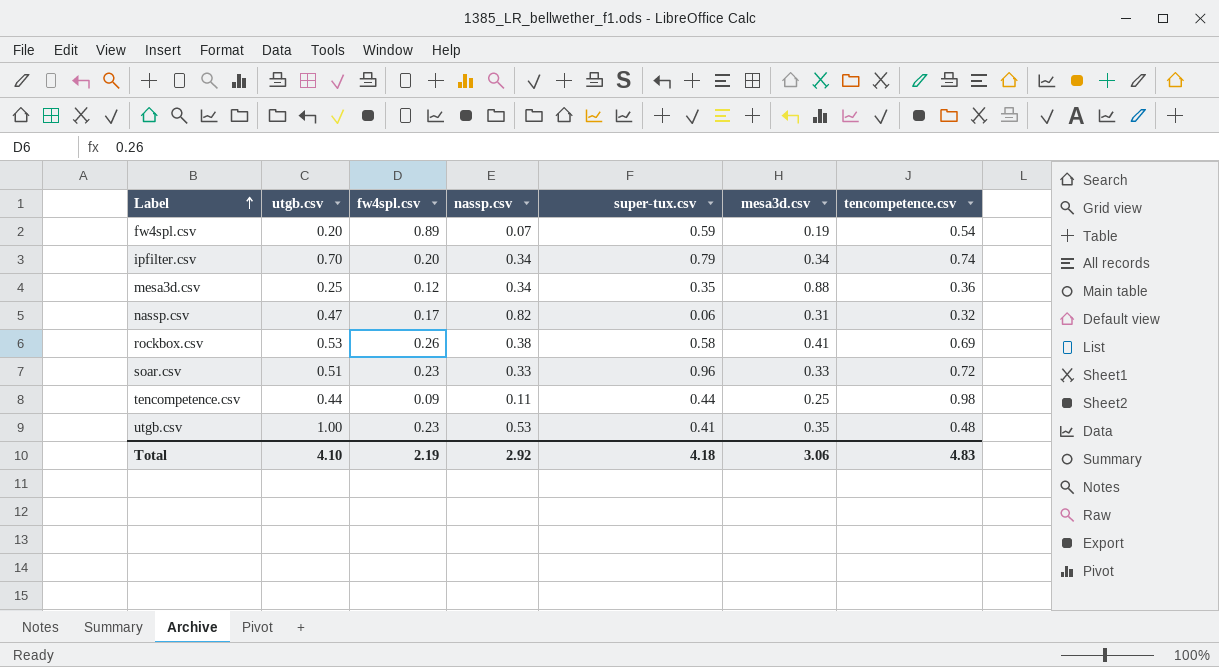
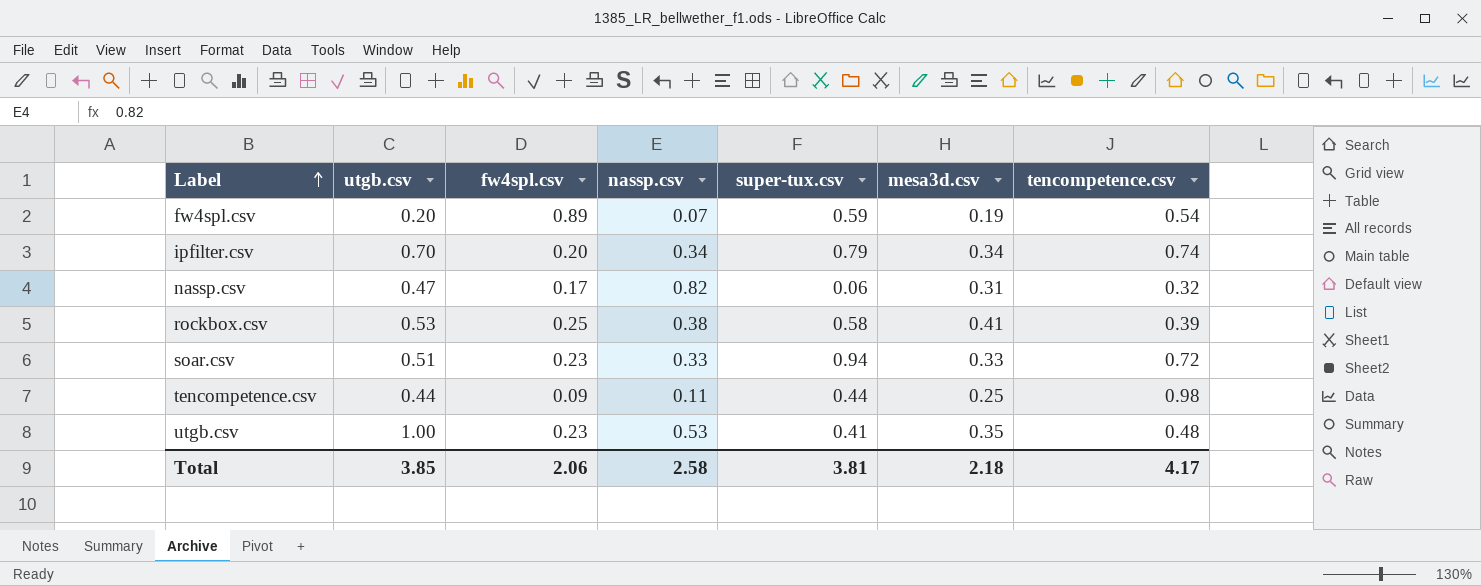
row mesa3d.csv: 0.25 | 0.12 | 0.34 | 0.35 | 0.88 | 0.36 -> none
rockbox.csv | fw4spl.csv: 0.26 -> 0.25
rockbox.csv | tencompetence.csv: 0.69 -> 0.39
soar.csv | super-tux.csv: 0.96 -> 0.94
Total | utgb.csv: 4.10 -> 3.85
Total | fw4spl.csv: 2.19 -> 2.06
Total | nassp.csv: 2.92 -> 2.58
Total | super-tux.csv: 4.18 -> 3.81
Total | mesa3d.csv: 3.06 -> 2.18
Total | tencompetence.csv: 4.83 -> 4.17

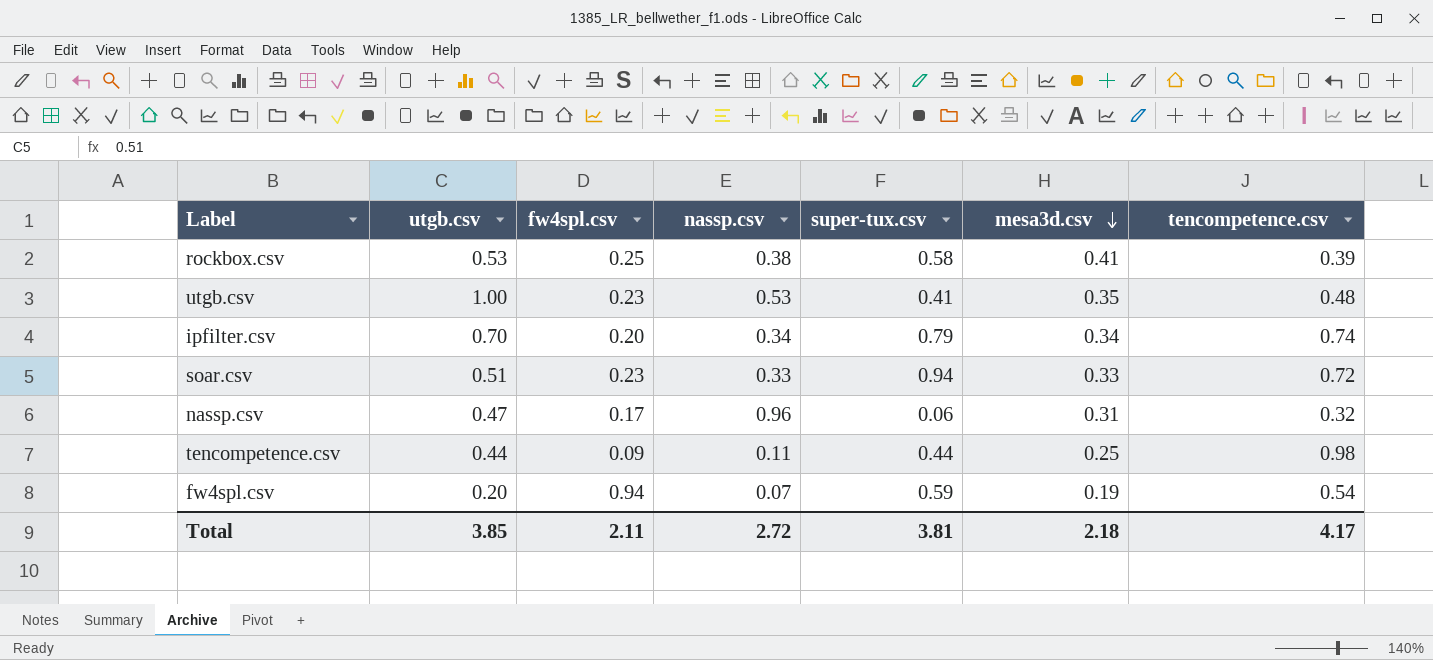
row order: Label ascending -> mesa3d.csv descending
nassp.csv | nassp.csv: 0.82 -> 0.96
fw4spl.csv | fw4spl.csv: 0.89 -> 0.94
Total | fw4spl.csv: 2.06 -> 2.11
Total | nassp.csv: 2.58 -> 2.72

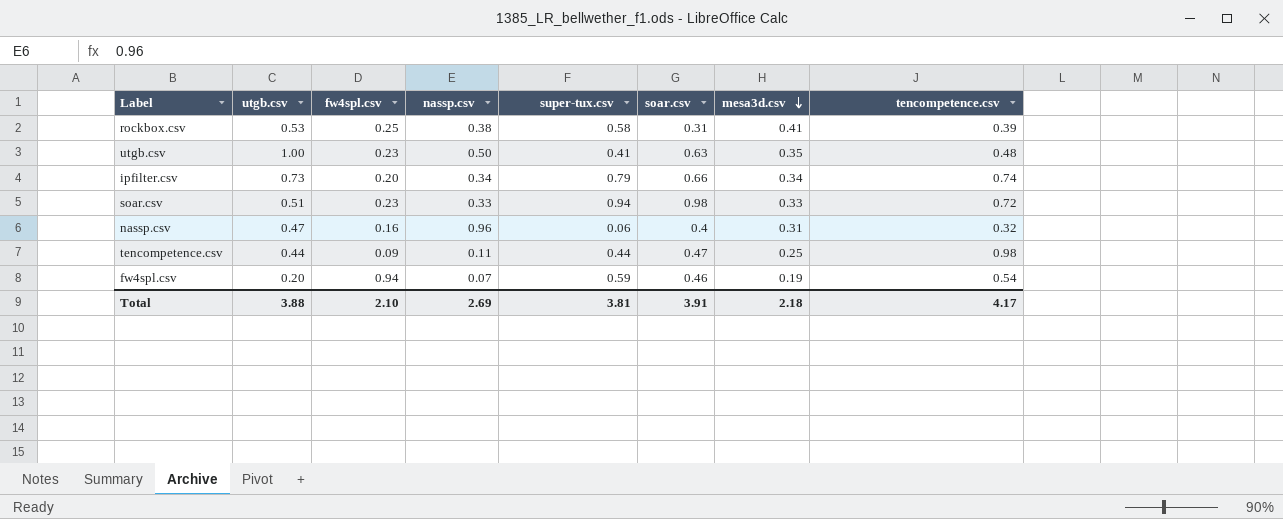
column soar.csv | position: none -> 6
utgb.csv | nassp.csv: 0.53 -> 0.50
ipfilter.csv | utgb.csv: 0.70 -> 0.73
nassp.csv | fw4spl.csv: 0.17 -> 0.16
Total | utgb.csv: 3.85 -> 3.88
Total | fw4spl.csv: 2.11 -> 2.10
Total | nassp.csv: 2.72 -> 2.69

